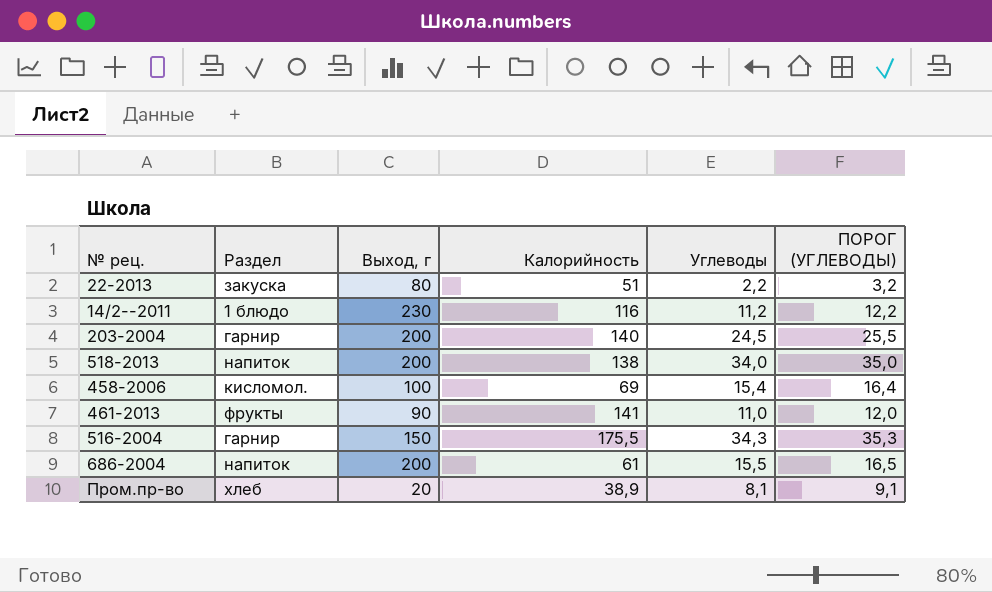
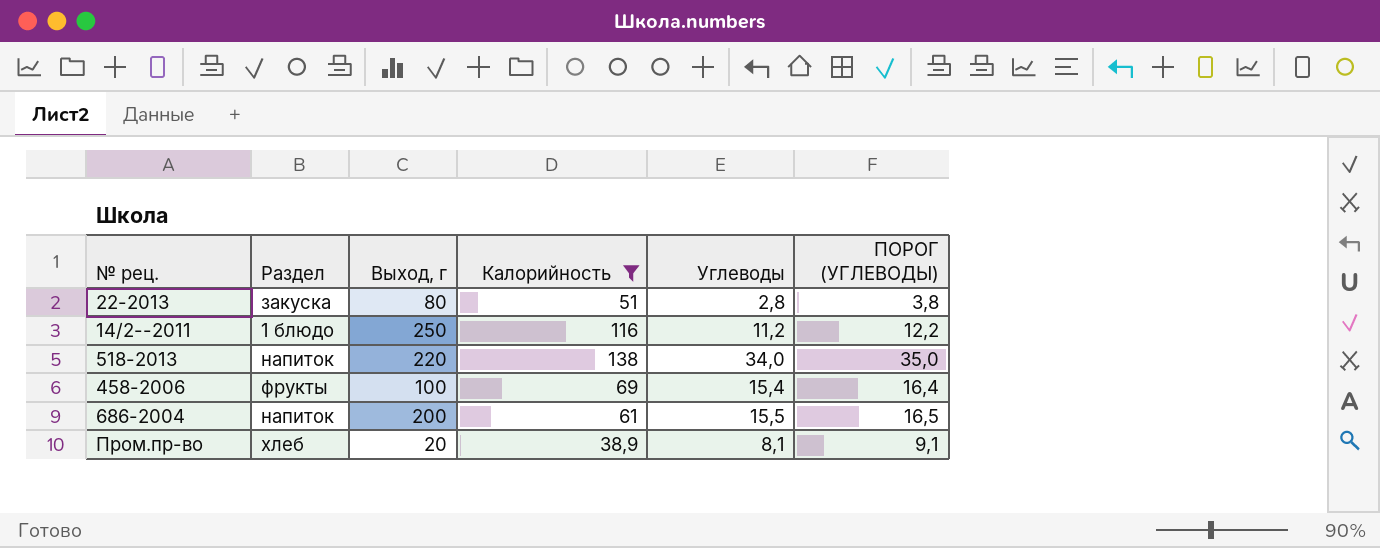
filter: none -> Калорийность <= 138
22-2013 | Углеводы: 2,2 -> 2,8
22-2013 | ПОРОГ (УГЛЕВОДЫ): 3,2 -> 3,8
14/2--2011 | Выход, г: 230 -> 250
518-2013 | Выход, г: 200 -> 220
458-2006 | Раздел: кисломол. -> фрукты

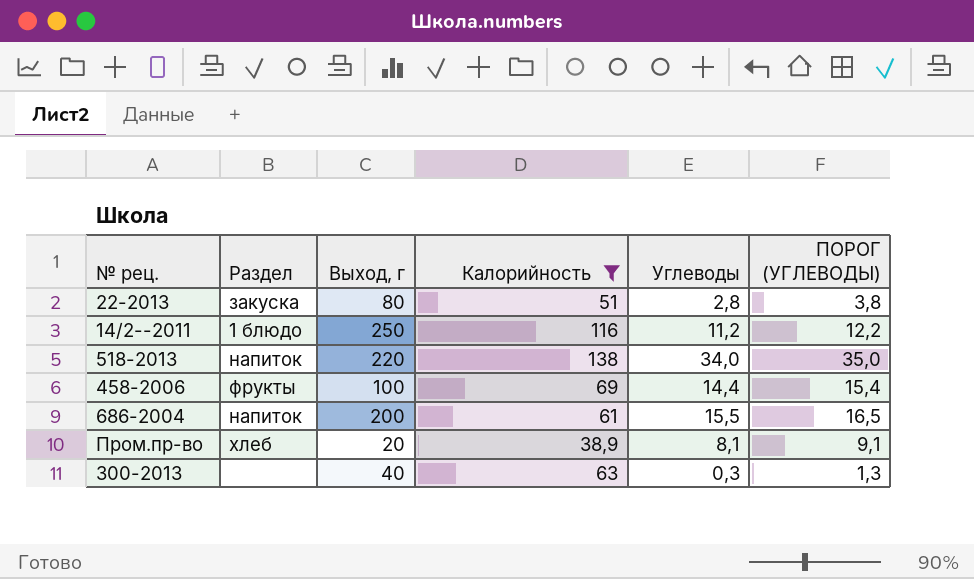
458-2006 | Углеводы: 15,4 -> 14,4
458-2006 | ПОРОГ (УГЛЕВОДЫ): 16,4 -> 15,4
row 300-2013: none -> none | 40 | 63 | 0,3 | 1,3

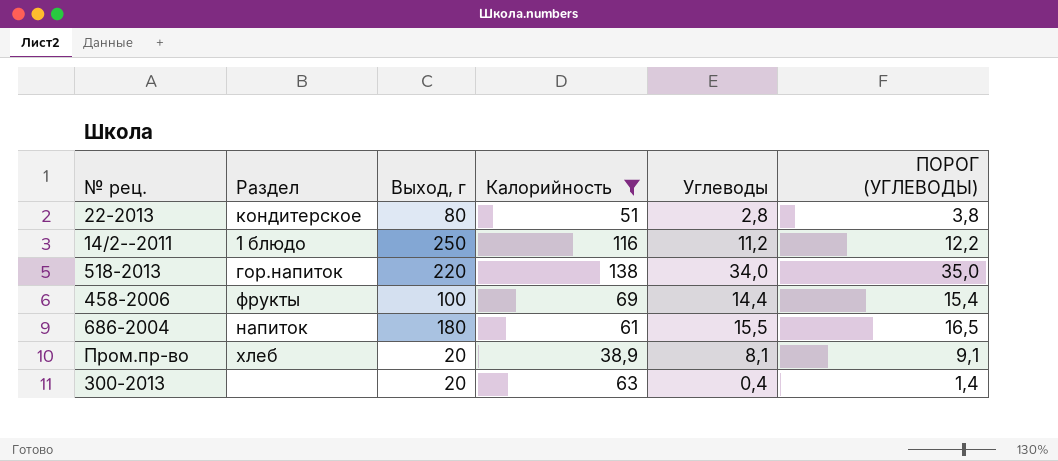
22-2013 | Раздел: закуска -> кондитерское
518-2013 | Раздел: напиток -> гор.напиток
686-2004 | Выход, г: 200 -> 180
300-2013 | Выход, г: 40 -> 20
300-2013 | Углеводы: 0,3 -> 0,4
300-2013 | ПОРОГ (УГЛЕВОДЫ): 1,3 -> 1,4

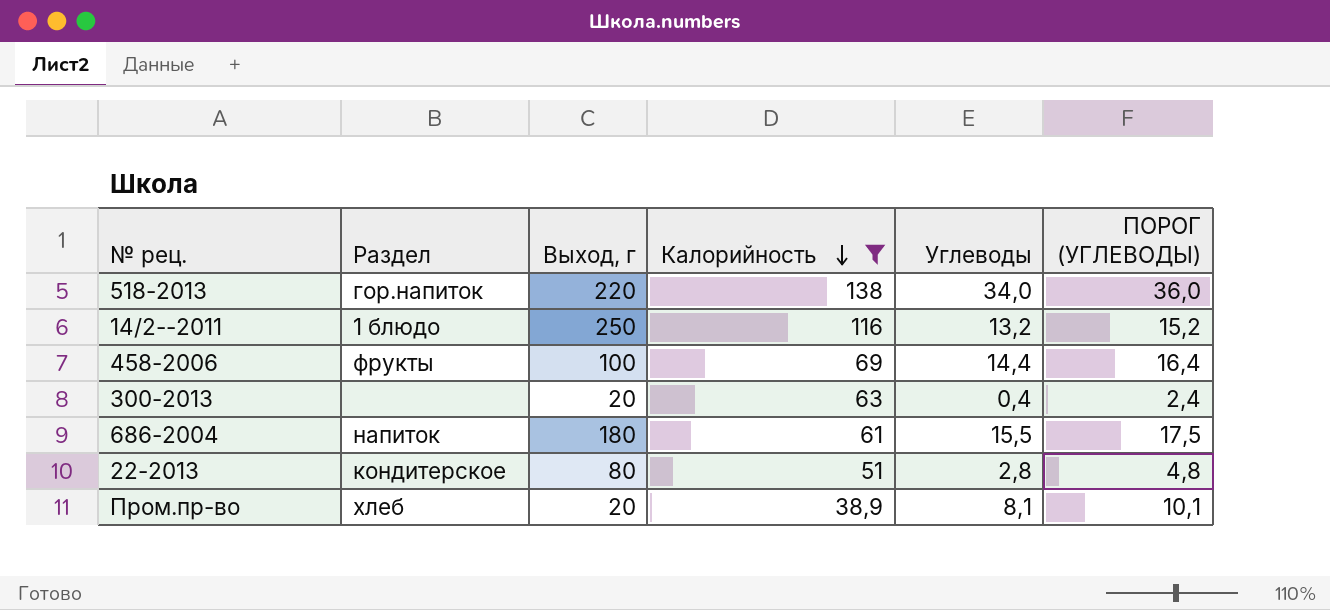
row order: none -> Калорийность descending
column ПОРОГ (УГЛЕВОДЫ) | formula: [Углеводы] + 1 -> [Углеводы] + 2
14/2--2011 | Углеводы: 11,2 -> 13,2

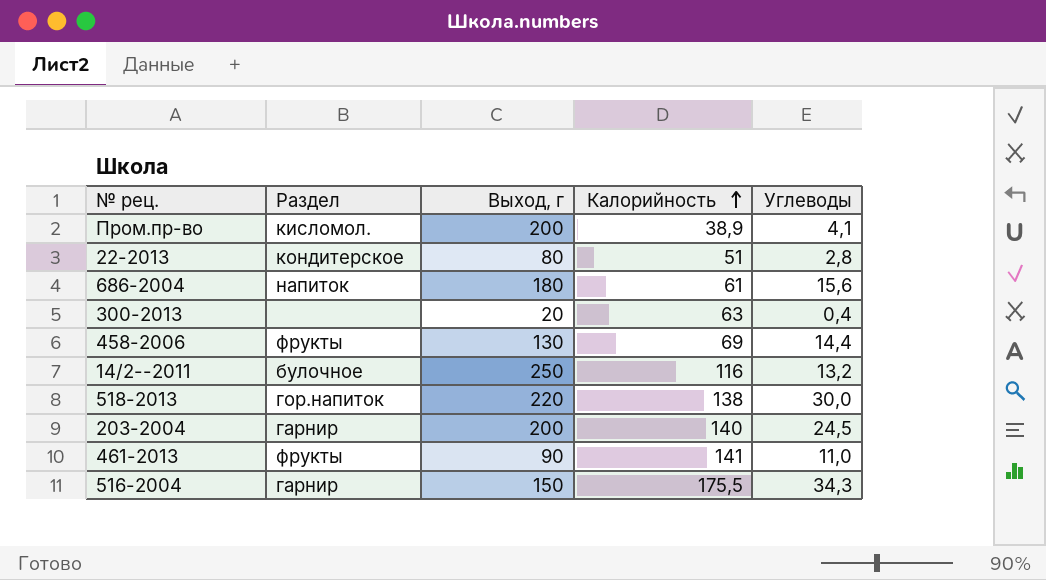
filter: Калорийность <= 138 -> none
row order: Калорийность descending -> Калорийность ascending
column ПОРОГ (УГЛЕВОДЫ) | formula: [Углеводы] + 2 -> none
Пром.пр-во | Раздел: хлеб -> кисломол.
Пром.пр-во | Выход, г: 20 -> 200
Пром.пр-во | Углеводы: 8,1 -> 4,1
686-2004 | Углеводы: 15,5 -> 15,6
458-2006 | Выход, г: 100 -> 130
14/2--2011 | Раздел: 1 блюдо -> булочное
518-2013 | Углеводы: 34,0 -> 30,0

